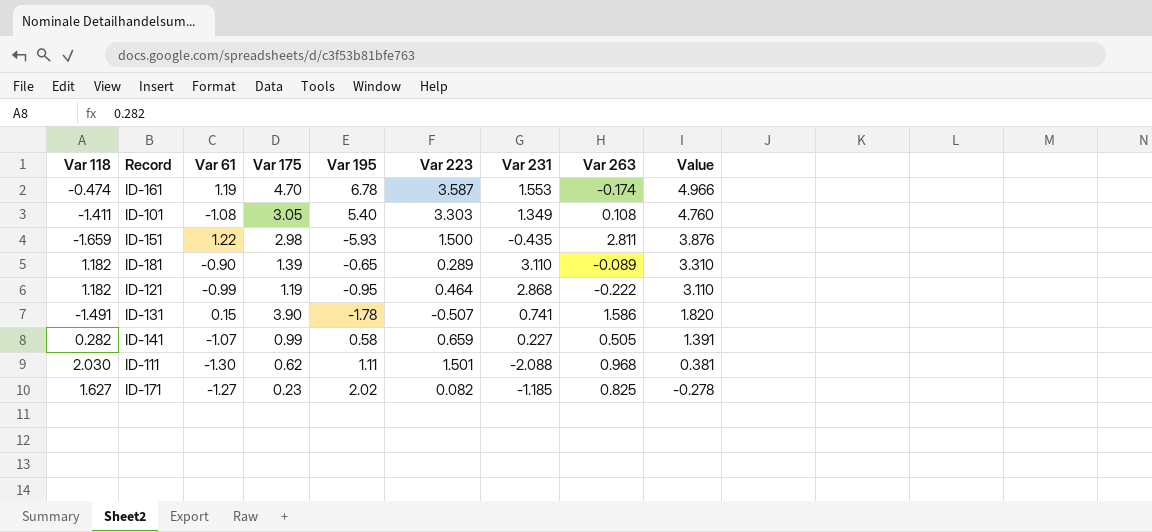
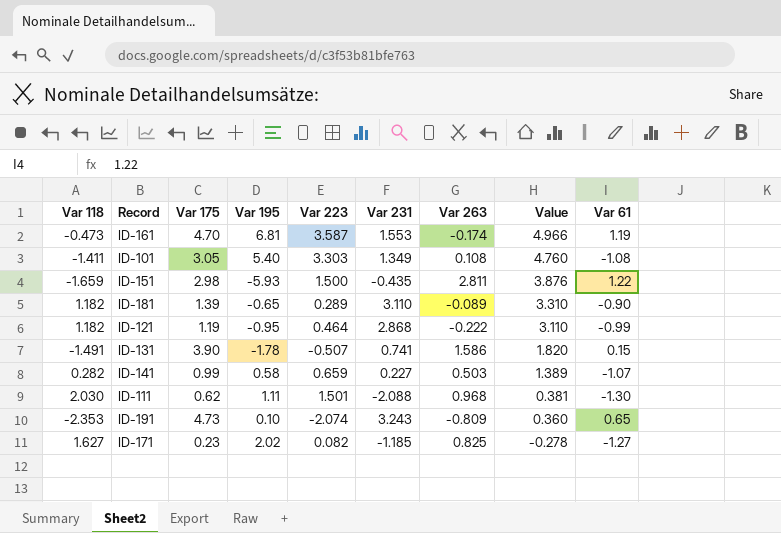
column Var 61 | position: 3 -> 9
ID-161 | Var 118: -0.474 -> -0.473
ID-161 | Var 195: 6.78 -> 6.81
ID-141 | Var 263: 0.505 -> 0.503
ID-141 | Value: 1.391 -> 1.389
row ID-191: none -> -2.353 | 4.73 | 0.10 | -2.074 | 3.243 | -0.809 | 0.360 | 0.65

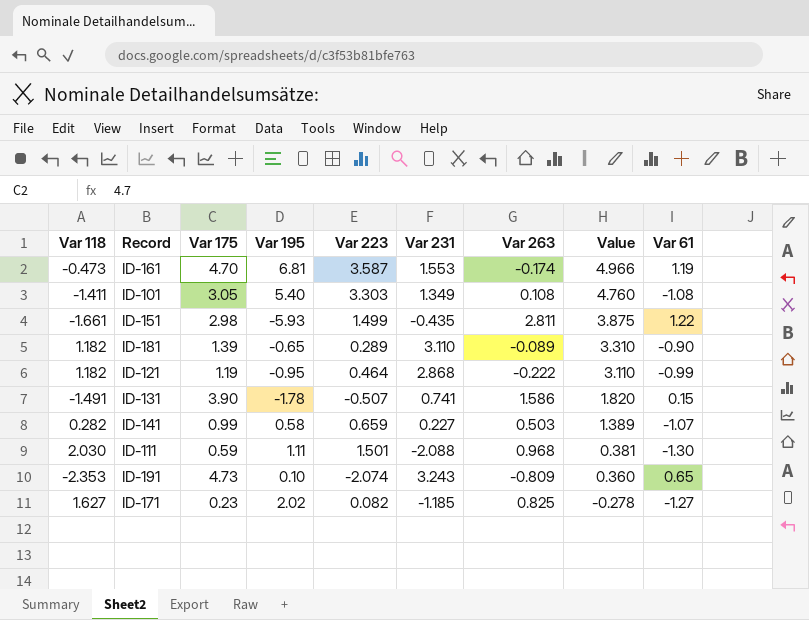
ID-151 | Var 118: -1.659 -> -1.661
ID-151 | Var 223: 1.500 -> 1.499
ID-151 | Value: 3.876 -> 3.875
ID-111 | Var 175: 0.62 -> 0.59

